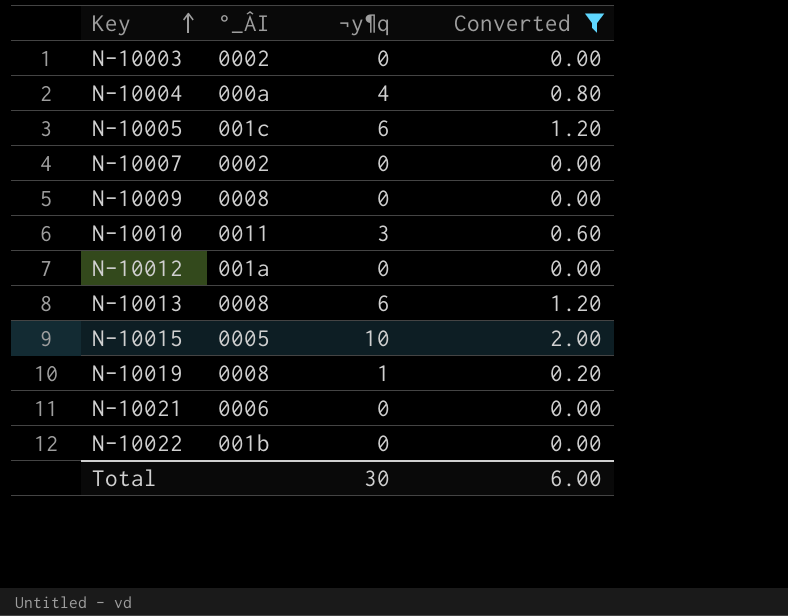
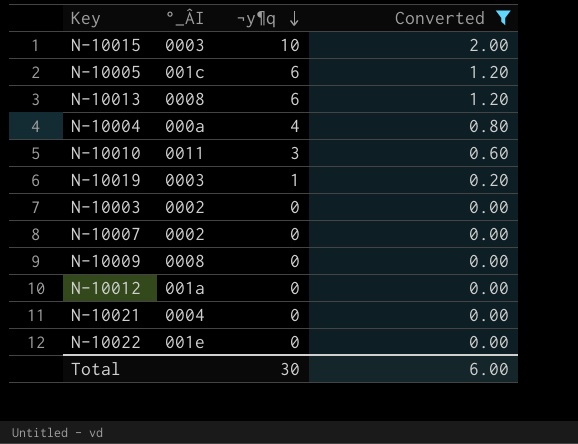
row order: Key ascending -> ¬y¶q descending
N-10015 | °_ÂI: 0005 -> 0003
N-10019 | °_ÂI: 0008 -> 0003
N-10021 | °_ÂI: 0006 -> 0004
N-10022 | °_ÂI: 001b -> 001e

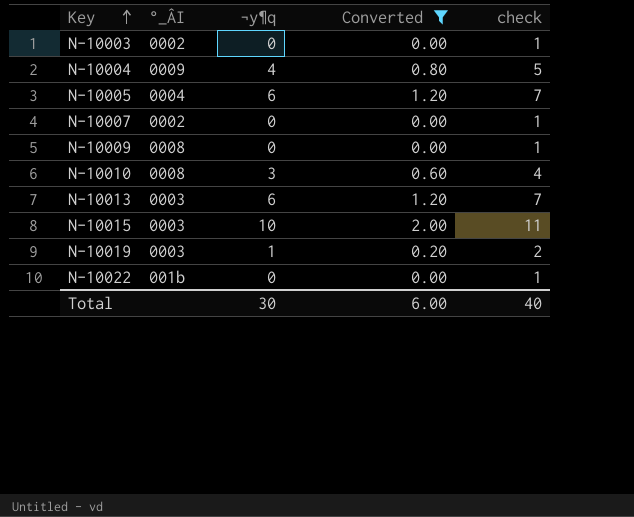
row order: ¬y¶q descending -> Key ascending
column check | formula: none -> [¬y¶q] + 1
row N-10012: 001a | 0 | 0.00 -> none
row N-10021: 0004 | 0 | 0.00 -> none
N-10004 | °_ÂI: 000a -> 0009
N-10005 | °_ÂI: 001c -> 0004
N-10010 | °_ÂI: 0011 -> 0008
N-10013 | °_ÂI: 0008 -> 0003
N-10022 | °_ÂI: 001e -> 001b

